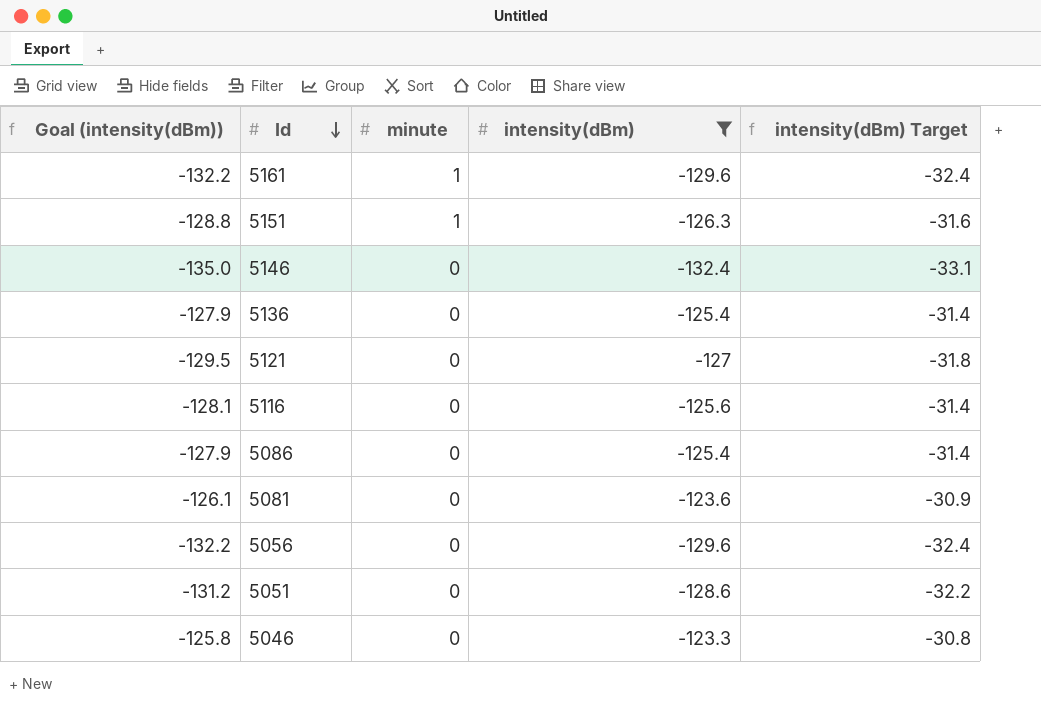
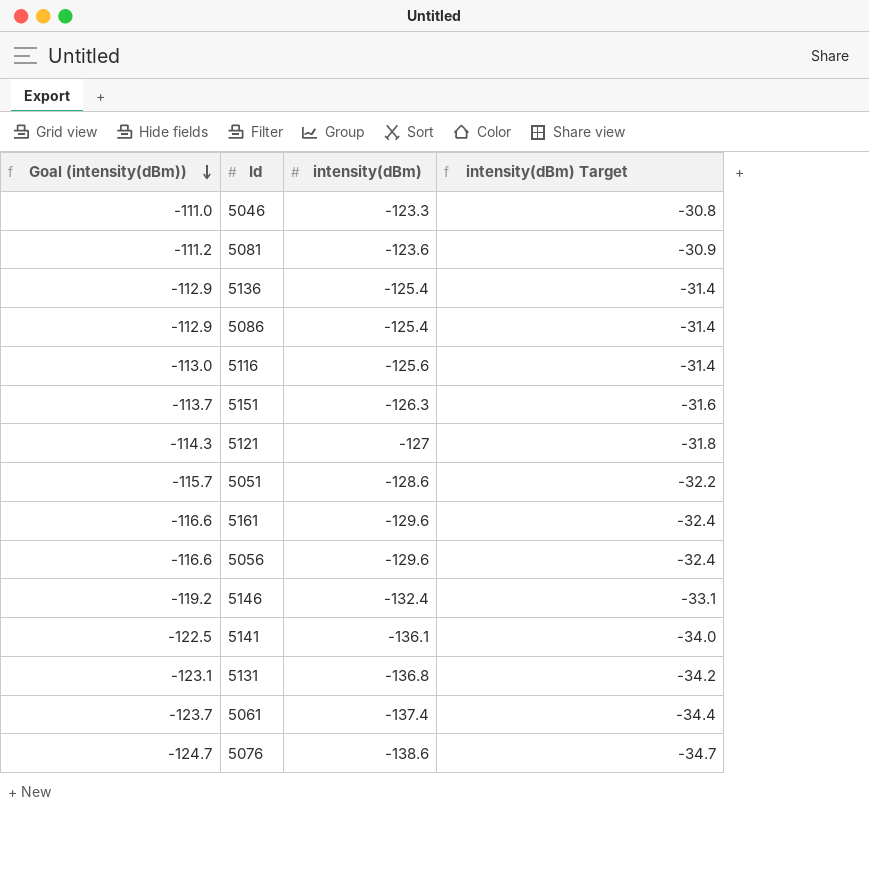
filter: intensity(dBm) >= -132.4 -> none
row order: Id descending -> Goal (intensity(dBm)) descending
column minute | position: 3 -> none
column Goal (intensity(dBm)) | formula: [intensity(dBm)] * 1.02 -> [intensity(dBm)] * 0.9

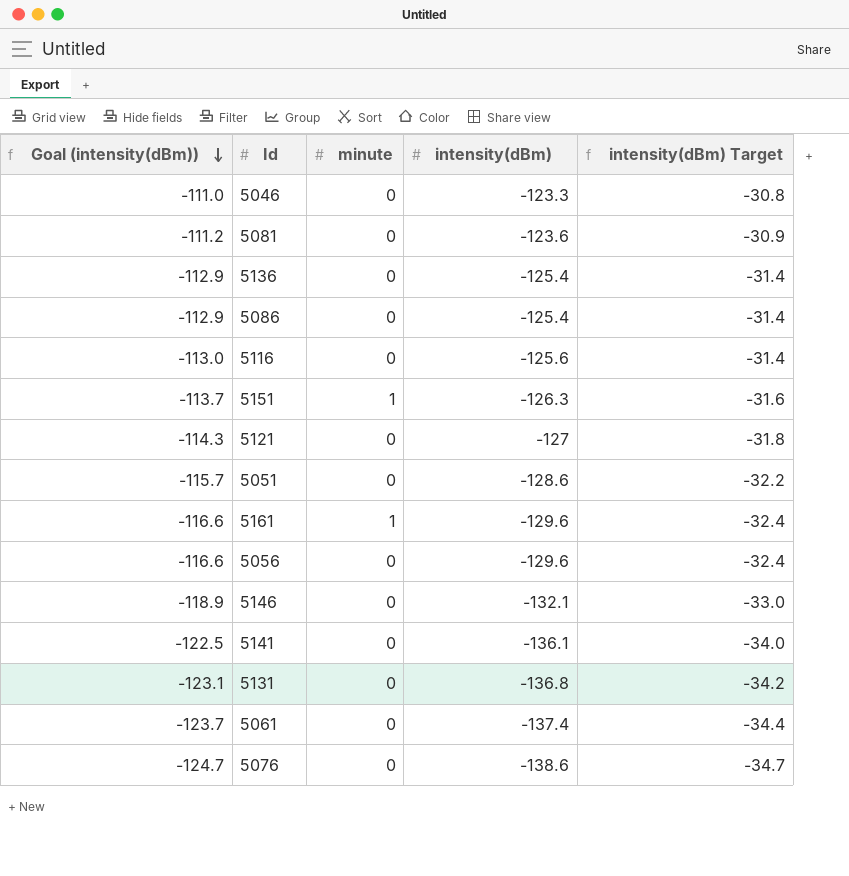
column minute | position: none -> 3
5146 | Goal (intensity(dBm)): -119.2 -> -118.9
5146 | intensity(dBm): -132.4 -> -132.1
5146 | intensity(dBm) Target: -33.1 -> -33.0

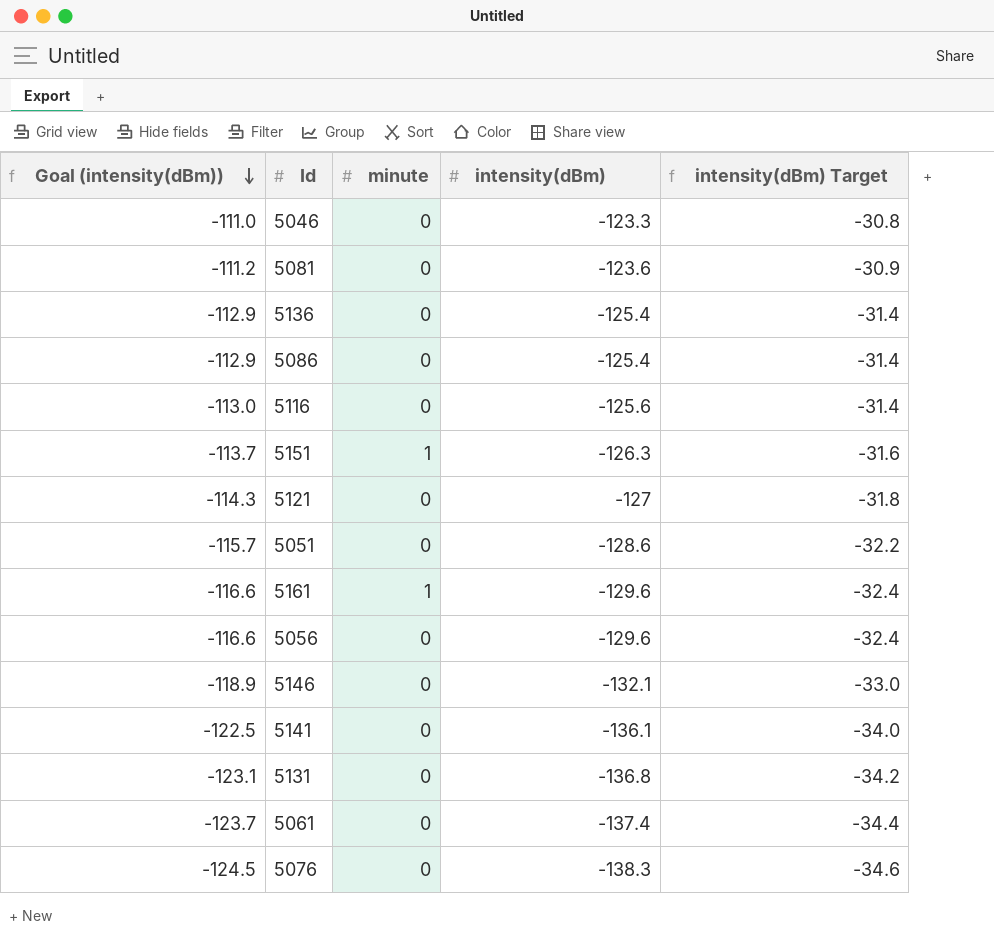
5076 | Goal (intensity(dBm)): -124.7 -> -124.5
5076 | intensity(dBm): -138.6 -> -138.3
5076 | intensity(dBm) Target: -34.7 -> -34.6

